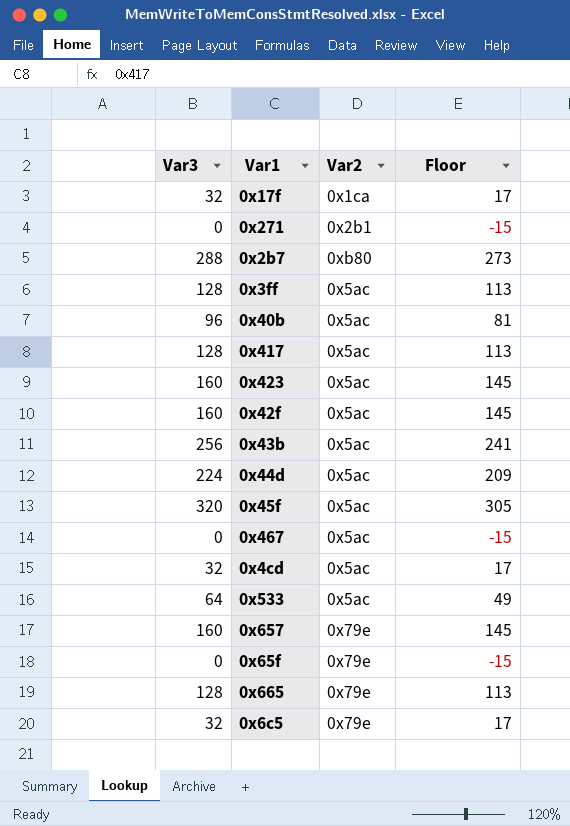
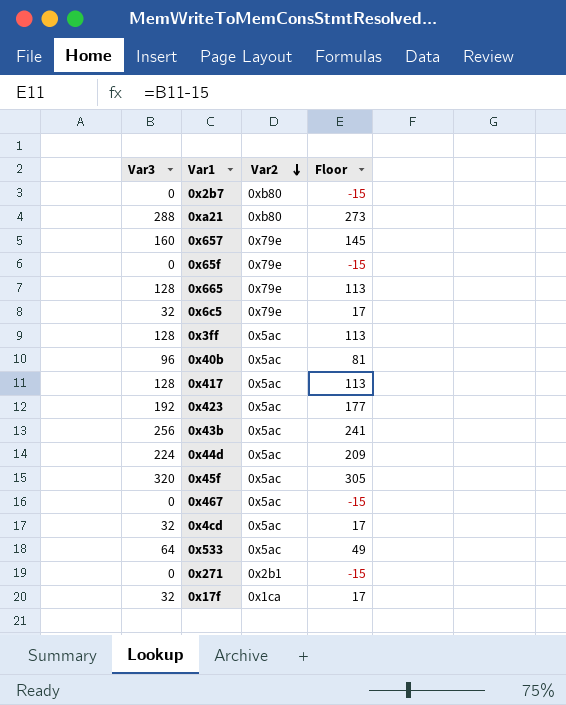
row order: none -> Var2 descending
row 0x42f: 160 | 0x5ac | 145 -> none
0x2b7 | Var3: 288 -> 0
0x2b7 | Floor: 273 -> -15
row 0xa21: none -> 288 | 0xb80 | 273
0x423 | Var3: 160 -> 192
0x423 | Floor: 145 -> 177

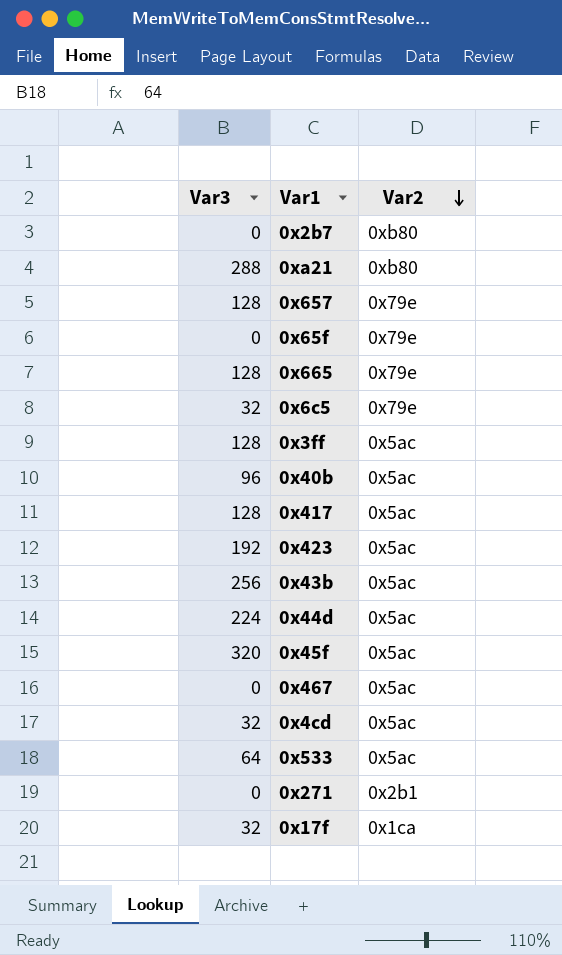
column Floor | formula: [Var3] - 15 -> none
0x657 | Var3: 160 -> 128

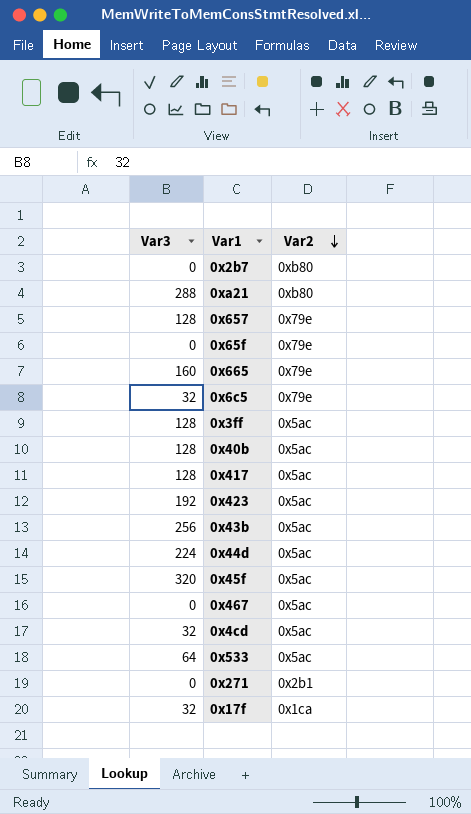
0x665 | Var3: 128 -> 160
0x40b | Var3: 96 -> 128

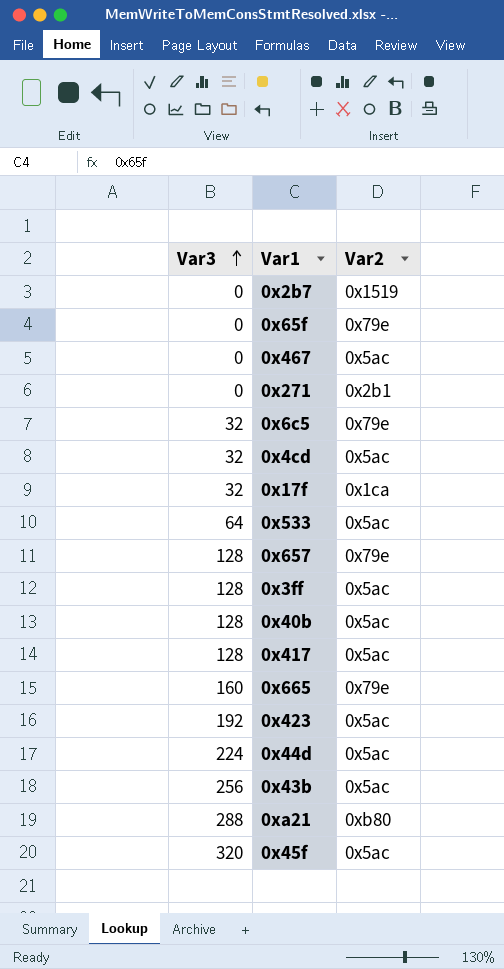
row order: Var2 descending -> Var3 ascending
0x2b7 | Var2: 0xb80 -> 0x1519

